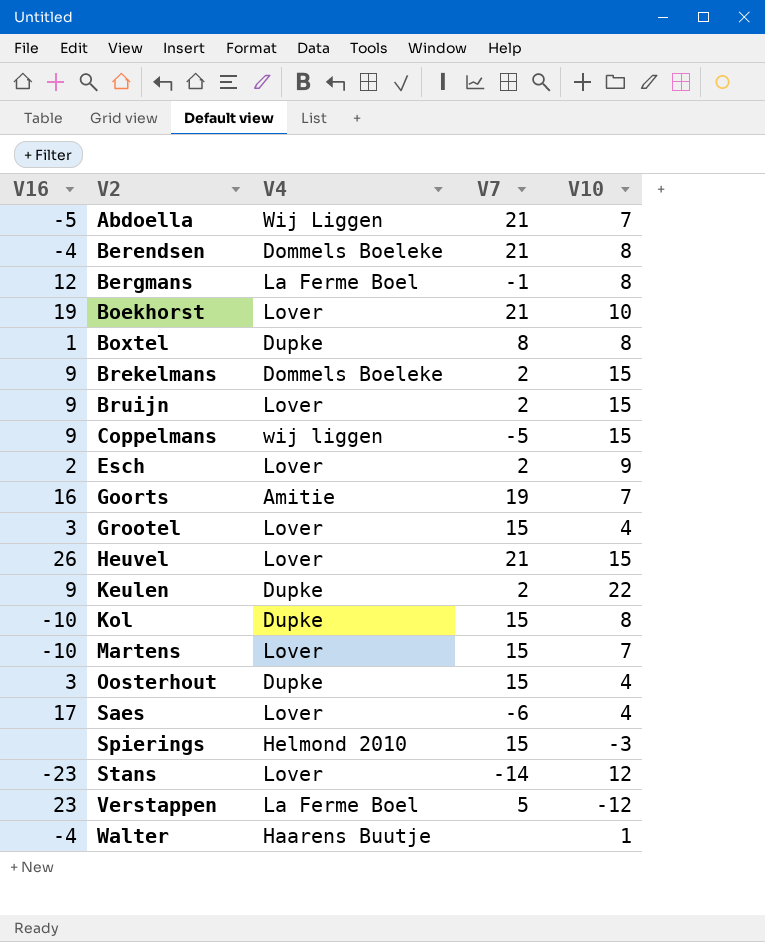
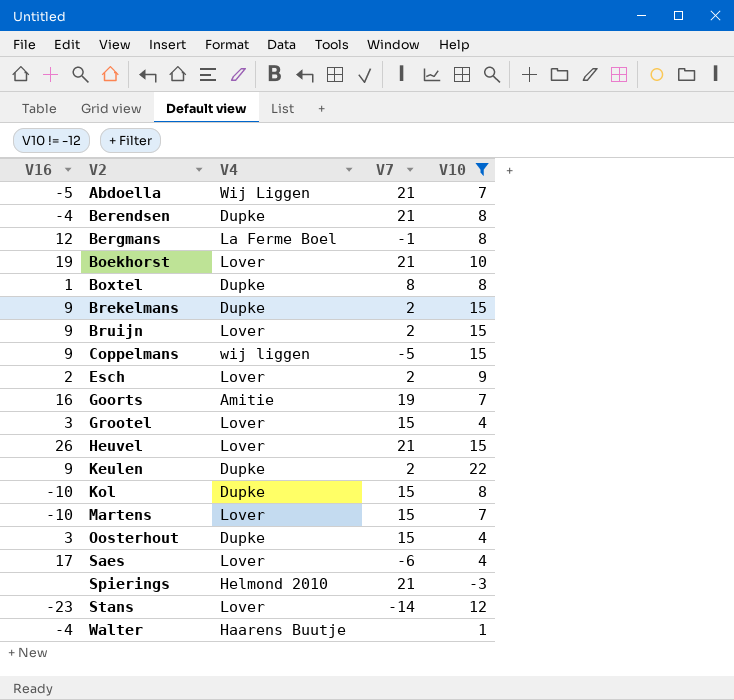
filter: none -> V10 != -12
Berendsen | V4: Dommels Boeleke -> Dupke
Brekelmans | V4: Dommels Boeleke -> Dupke
Spierings | V7: 15 -> 21

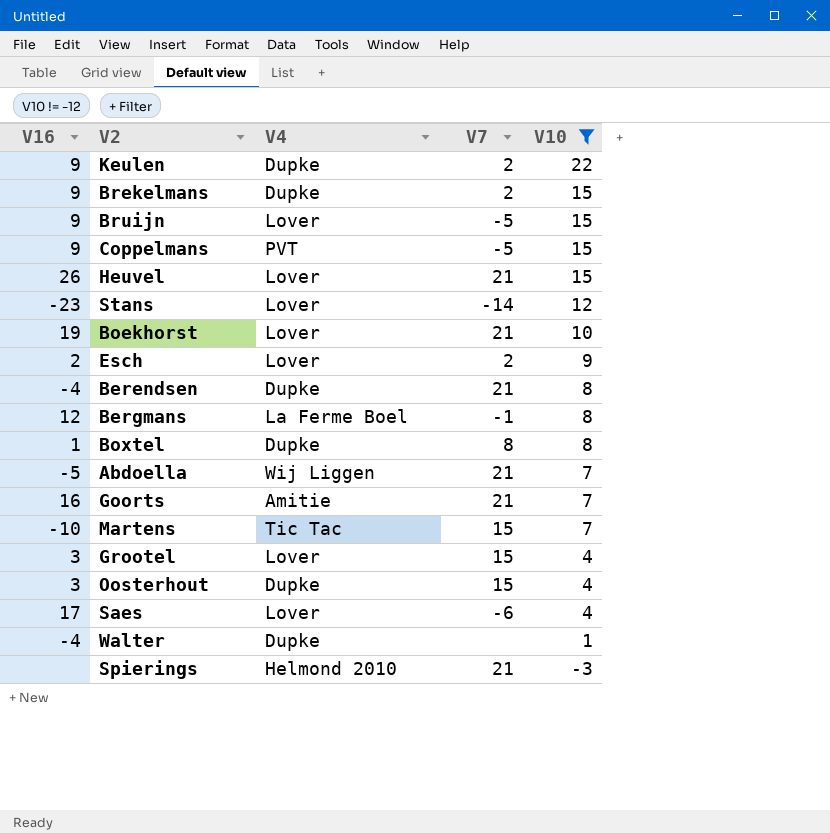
row order: V2 ascending -> V10 descending
row Kol: -10 | Dupke | 15 | 8 -> none
Bruijn | V7: 2 -> -5
Coppelmans | V4: wij liggen -> PVT
Goorts | V7: 19 -> 21
Martens | V4: Lover -> Tic Tac
Walter | V4: Haarens Buutje -> Dupke

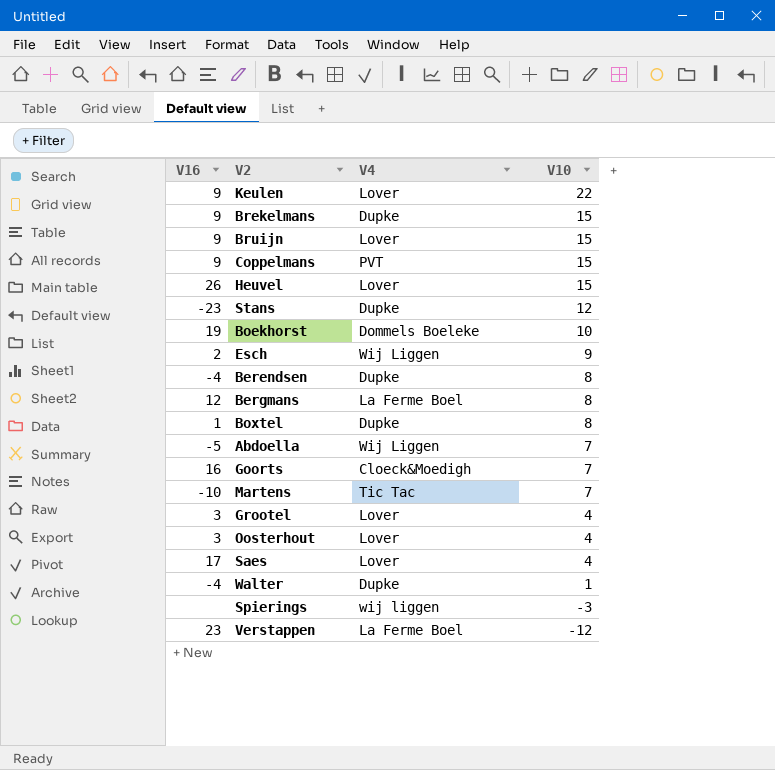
filter: V10 != -12 -> none
column V7 | position: 4 -> none
Keulen | V4: Dupke -> Lover
Stans | V4: Lover -> Dupke
Boekhorst | V4: Lover -> Dommels Boeleke
Esch | V4: Lover -> Wij Liggen
Goorts | V4: Amitie -> Cloeck&Moedigh
Oosterhout | V4: Dupke -> Lover
Spierings | V4: Helmond 2010 -> wij liggen

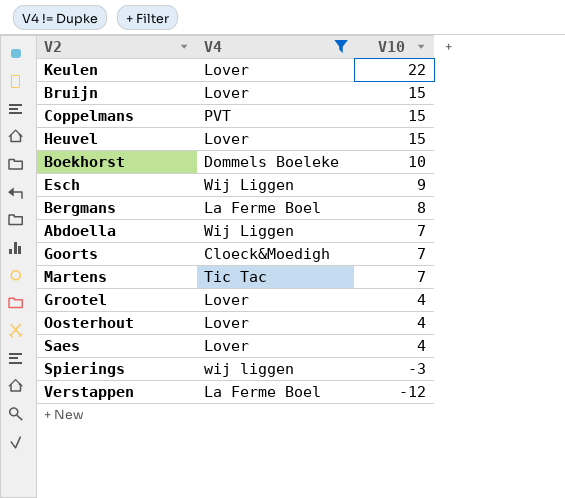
filter: none -> V4 != Dupke
column V16 | position: 1 -> none

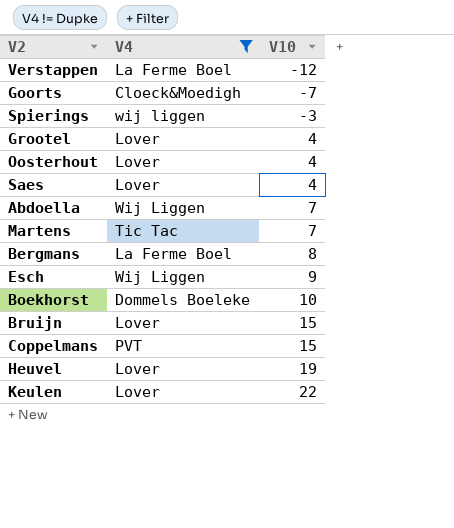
row order: V10 descending -> V10 ascending
Goorts | V10: 7 -> -7
Heuvel | V10: 15 -> 19

